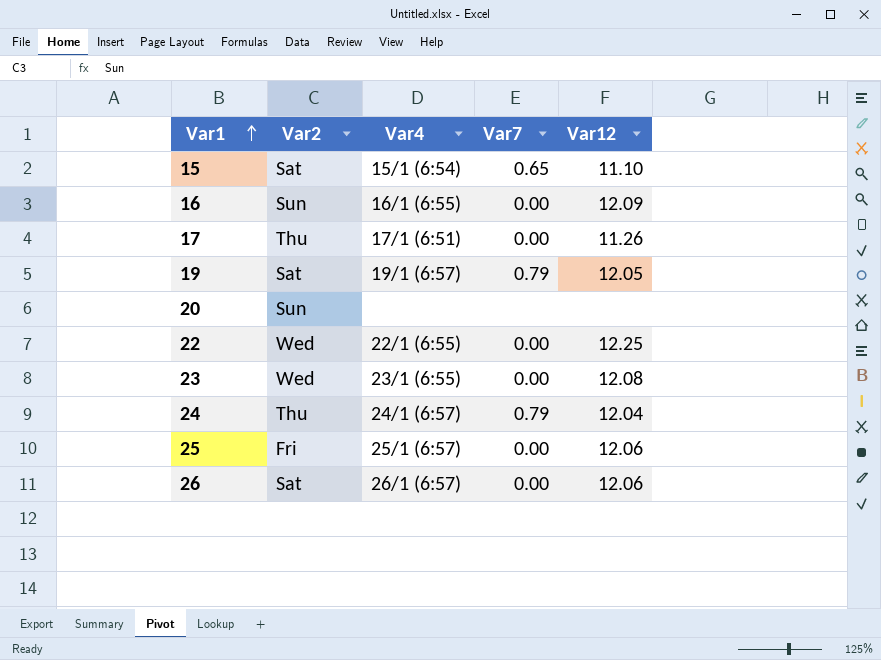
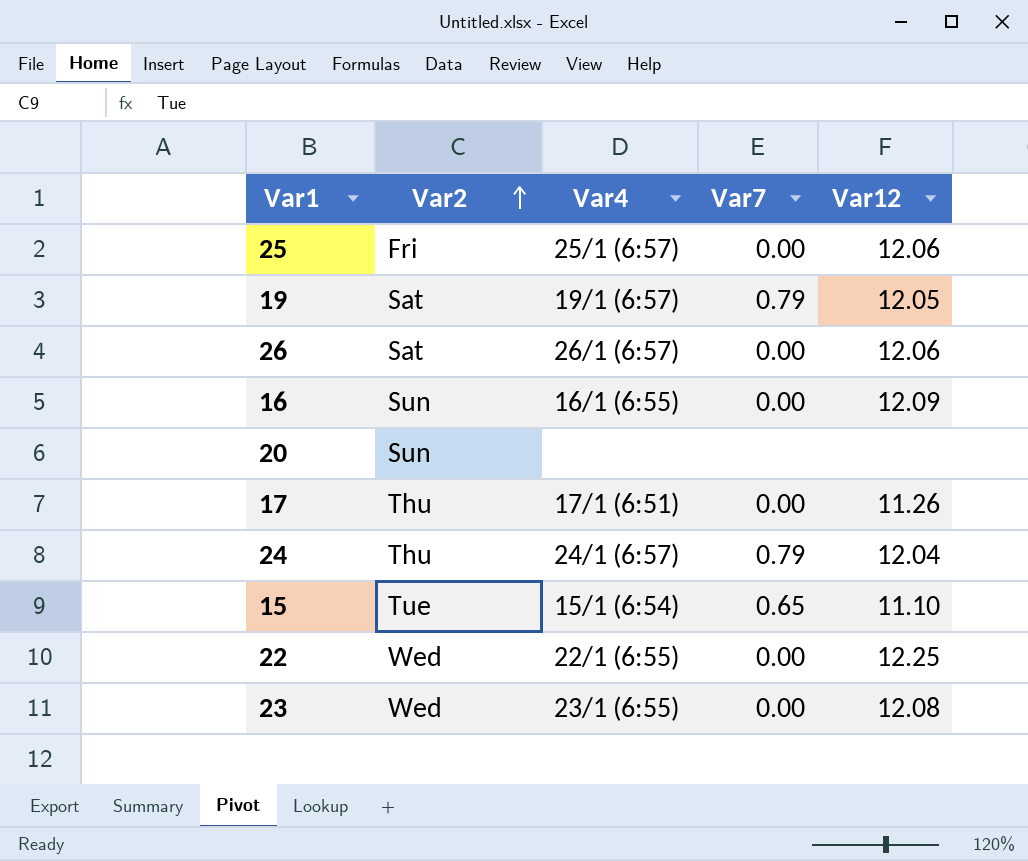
row order: Var1 ascending -> Var2 ascending
15 | Var2: Sat -> Tue

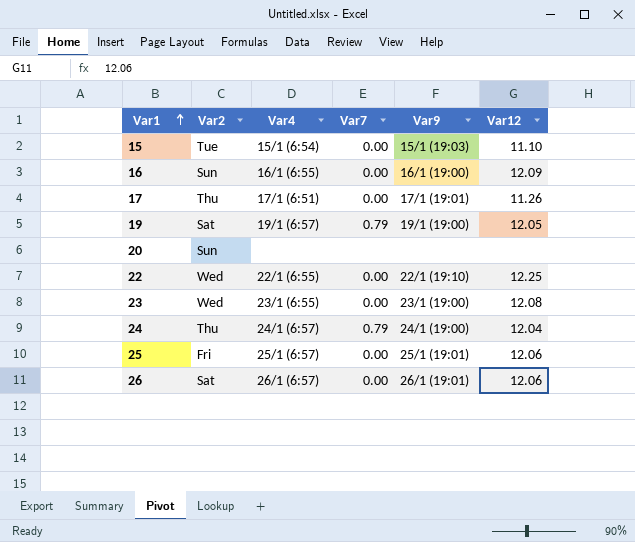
row order: Var2 ascending -> Var1 ascending
column Var9 | position: none -> 5
15 | Var7: 0.65 -> 0.00

